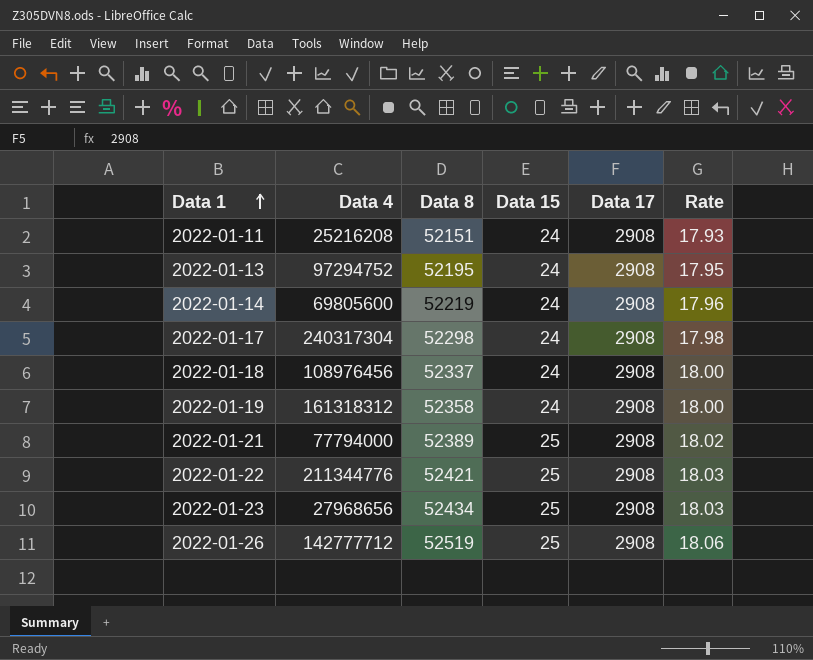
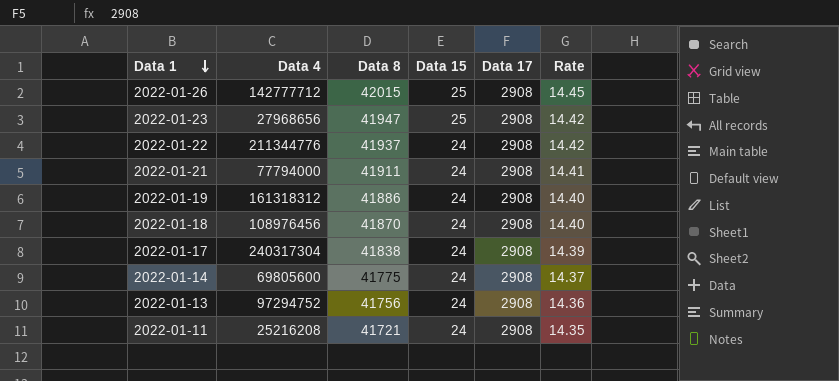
row order: Data 1 ascending -> Data 1 descending
2022-01-26 | Data 8: 52519 -> 42015
2022-01-26 | Rate: 18.06 -> 14.45
2022-01-23 | Data 8: 52434 -> 41947
2022-01-23 | Rate: 18.03 -> 14.42
2022-01-22 | Data 8: 52421 -> 41937
2022-01-22 | Data 15: 25 -> 24
2022-01-22 | Rate: 18.03 -> 14.42
2022-01-21 | Data 8: 52389 -> 41911
2022-01-21 | Data 15: 25 -> 24
2022-01-21 | Rate: 18.02 -> 14.41
2022-01-19 | Data 8: 52358 -> 41886
2022-01-19 | Rate: 18.00 -> 14.40
2022-01-18 | Data 8: 52337 -> 41870
2022-01-18 | Rate: 18.00 -> 14.40
2022-01-17 | Data 8: 52298 -> 41838
2022-01-17 | Rate: 17.98 -> 14.39
2022-01-14 | Data 8: 52219 -> 41775
2022-01-14 | Rate: 17.96 -> 14.37
2022-01-13 | Data 8: 52195 -> 41756
2022-01-13 | Rate: 17.95 -> 14.36
2022-01-11 | Data 8: 52151 -> 41721
2022-01-11 | Rate: 17.93 -> 14.35

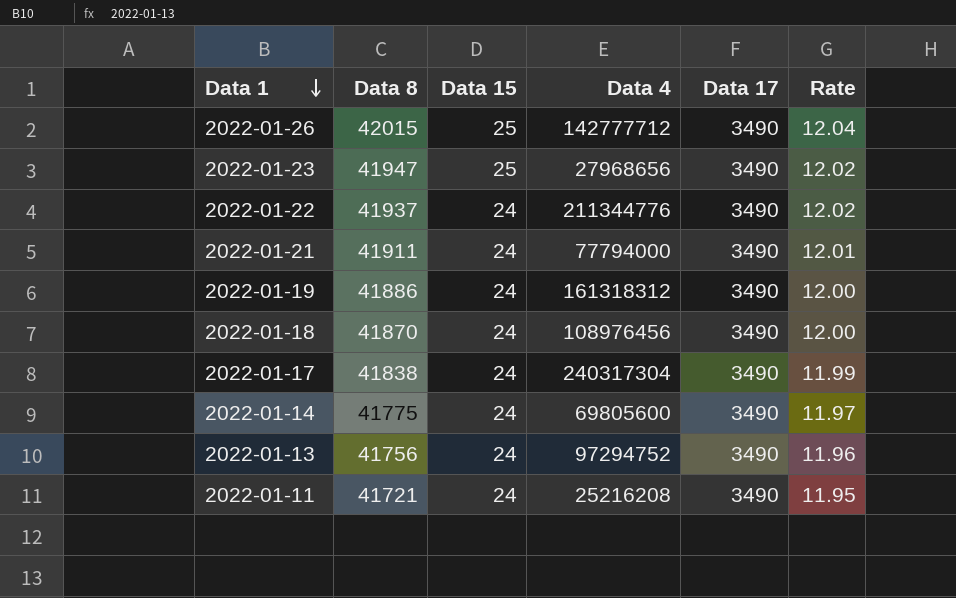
column Data 4 | position: 2 -> 4
2022-01-26 | Data 17: 2908 -> 3490
2022-01-26 | Rate: 14.45 -> 12.04
2022-01-23 | Data 17: 2908 -> 3490
2022-01-23 | Rate: 14.42 -> 12.02
2022-01-22 | Data 17: 2908 -> 3490
2022-01-22 | Rate: 14.42 -> 12.02
2022-01-21 | Data 17: 2908 -> 3490
2022-01-21 | Rate: 14.41 -> 12.01
2022-01-19 | Data 17: 2908 -> 3490
2022-01-19 | Rate: 14.40 -> 12.00
2022-01-18 | Data 17: 2908 -> 3490
2022-01-18 | Rate: 14.40 -> 12.00
2022-01-17 | Data 17: 2908 -> 3490
2022-01-17 | Rate: 14.39 -> 11.99
2022-01-14 | Data 17: 2908 -> 3490
2022-01-14 | Rate: 14.37 -> 11.97
2022-01-13 | Data 17: 2908 -> 3490
2022-01-13 | Rate: 14.36 -> 11.96
2022-01-11 | Data 17: 2908 -> 3490
2022-01-11 | Rate: 14.35 -> 11.95

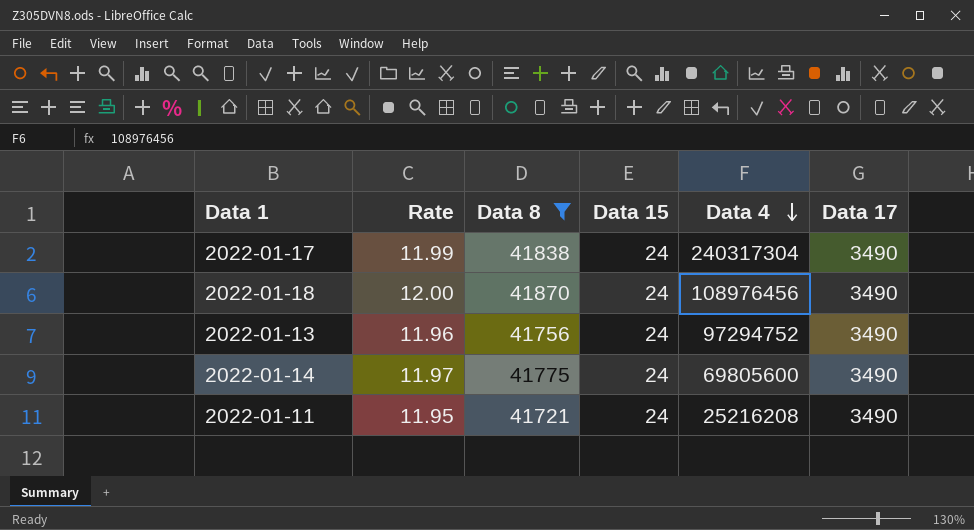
filter: none -> Data 8 <= 41870
row order: Data 1 descending -> Data 4 descending
column Rate | position: 6 -> 2

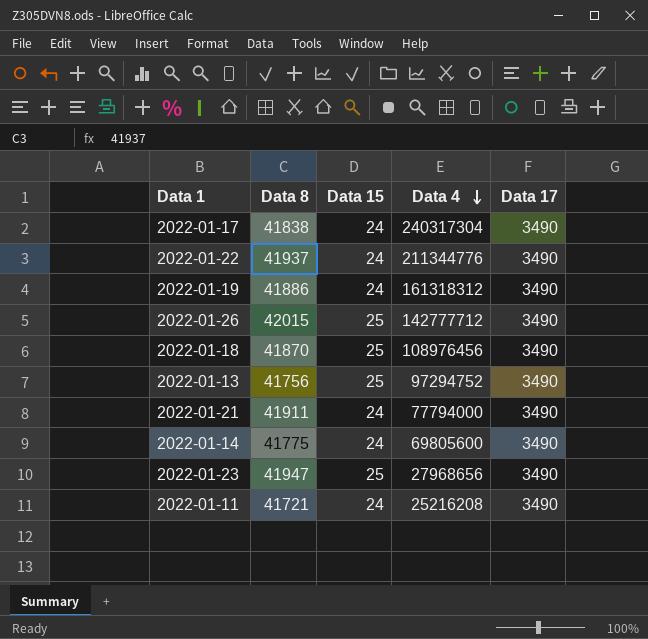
filter: Data 8 <= 41870 -> none
column Rate | formula: [Data 8] / [Data 17] -> none
2022-01-18 | Data 15: 24 -> 25
2022-01-13 | Data 15: 24 -> 25

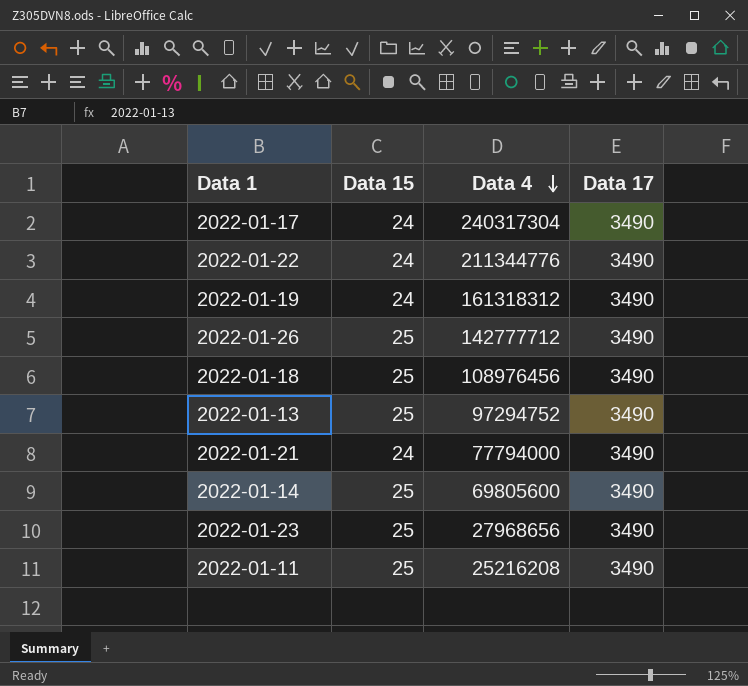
column Data 8 | position: 2 -> none
2022-01-14 | Data 15: 24 -> 25
2022-01-11 | Data 15: 24 -> 25

